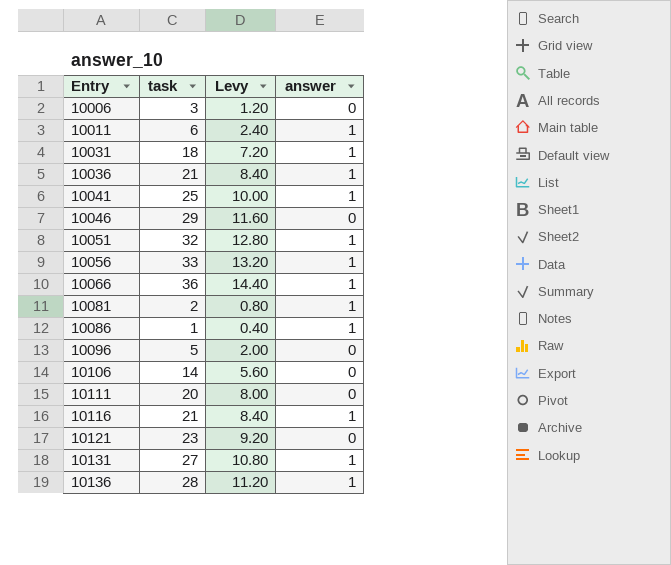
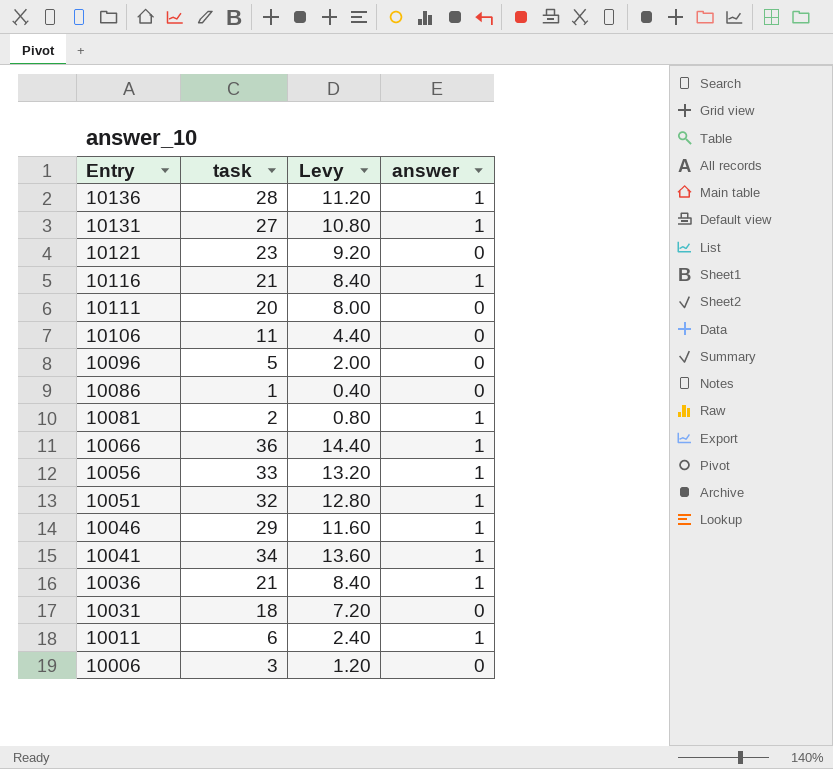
row order: Entry ascending -> Entry descending
10106 | task: 14 -> 11
10106 | Levy: 5.60 -> 4.40
10086 | answer: 1 -> 0
10046 | answer: 0 -> 1
10041 | task: 25 -> 34
10041 | Levy: 10.00 -> 13.60
10031 | answer: 1 -> 0

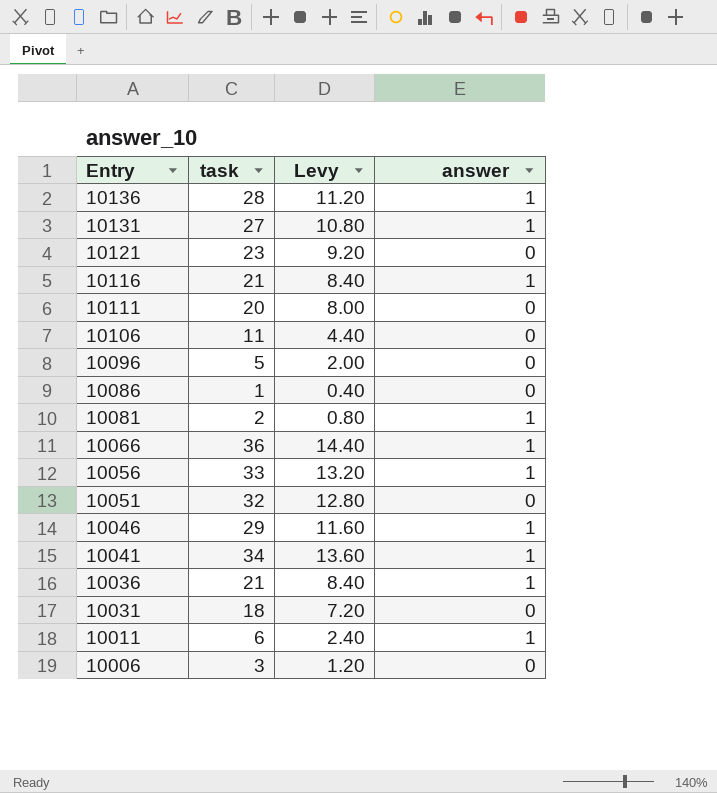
10051 | answer: 1 -> 0

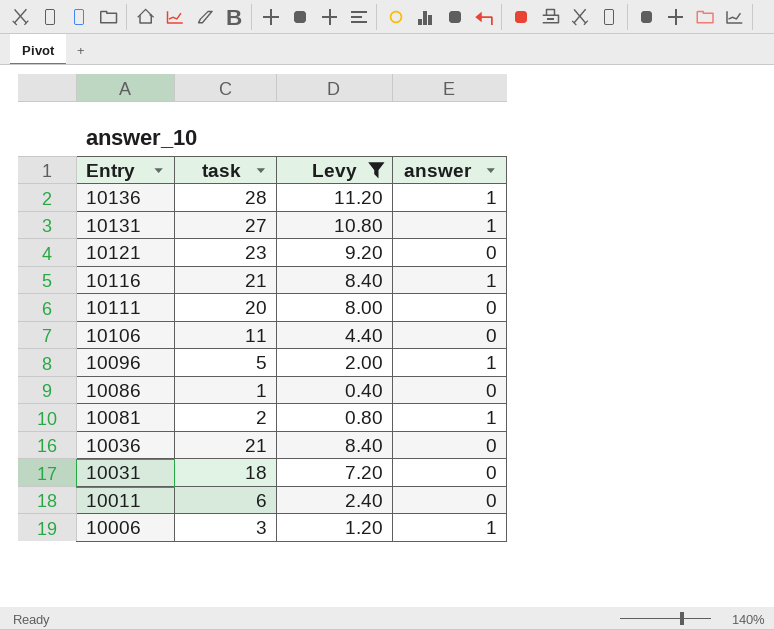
filter: none -> Levy <= 11.20
10096 | answer: 0 -> 1
10036 | answer: 1 -> 0
10011 | answer: 1 -> 0
10006 | answer: 0 -> 1

